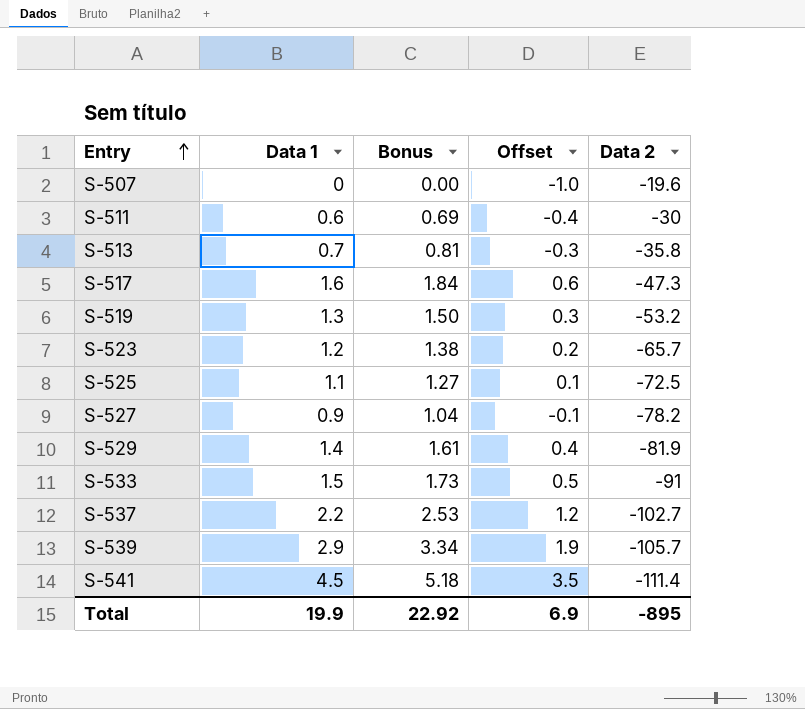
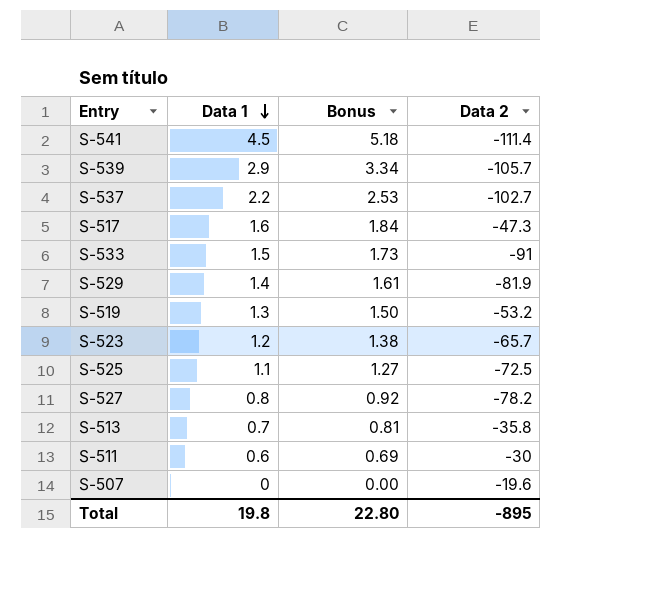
row order: Entry ascending -> Data 1 descending
column Offset | formula: [Data 1] - 1 -> none
S-527 | Data 1: 0.9 -> 0.8
S-527 | Bonus: 1.04 -> 0.92
Total | Data 1: 19.9 -> 19.8
Total | Bonus: 22.92 -> 22.80

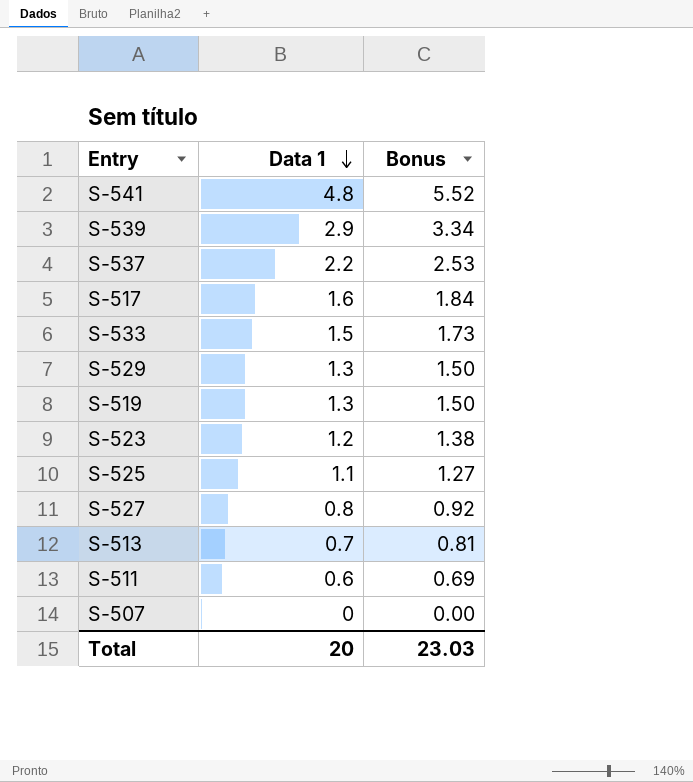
column Data 2 | position: 4 -> none
S-541 | Data 1: 4.5 -> 4.8
S-541 | Bonus: 5.18 -> 5.52
S-529 | Data 1: 1.4 -> 1.3
S-529 | Bonus: 1.61 -> 1.50
Total | Data 1: 19.8 -> 20
Total | Bonus: 22.80 -> 23.03

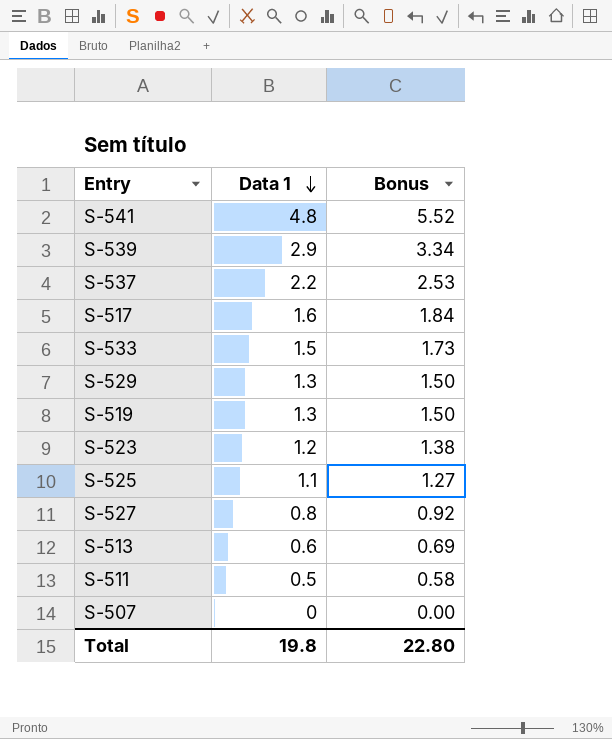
S-513 | Data 1: 0.7 -> 0.6
S-513 | Bonus: 0.81 -> 0.69
S-511 | Data 1: 0.6 -> 0.5
S-511 | Bonus: 0.69 -> 0.58
Total | Data 1: 20 -> 19.8
Total | Bonus: 23.03 -> 22.80

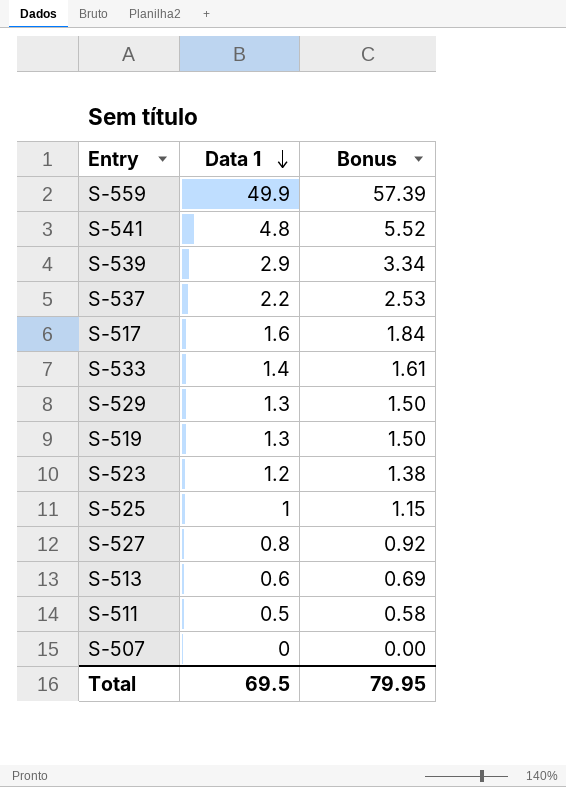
row S-559: none -> 49.9 | 57.39
S-533 | Data 1: 1.5 -> 1.4
S-533 | Bonus: 1.73 -> 1.61
S-525 | Data 1: 1.1 -> 1
S-525 | Bonus: 1.27 -> 1.15
Total | Data 1: 19.8 -> 69.5
Total | Bonus: 22.80 -> 79.95

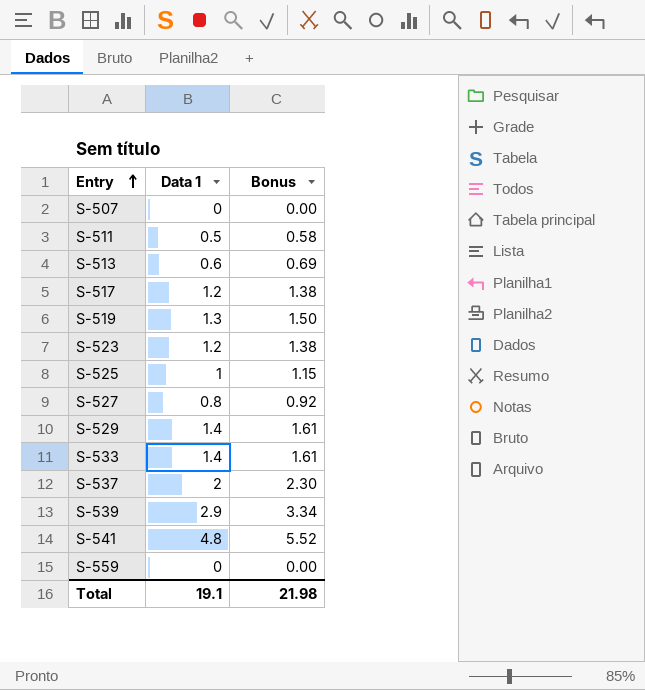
row order: Data 1 descending -> Entry ascending
S-517 | Data 1: 1.6 -> 1.2
S-517 | Bonus: 1.84 -> 1.38
S-529 | Data 1: 1.3 -> 1.4
S-529 | Bonus: 1.50 -> 1.61
S-537 | Data 1: 2.2 -> 2
S-537 | Bonus: 2.53 -> 2.30
S-559 | Data 1: 49.9 -> 0
S-559 | Bonus: 57.39 -> 0.00
Total | Data 1: 69.5 -> 19.1
Total | Bonus: 79.95 -> 21.98

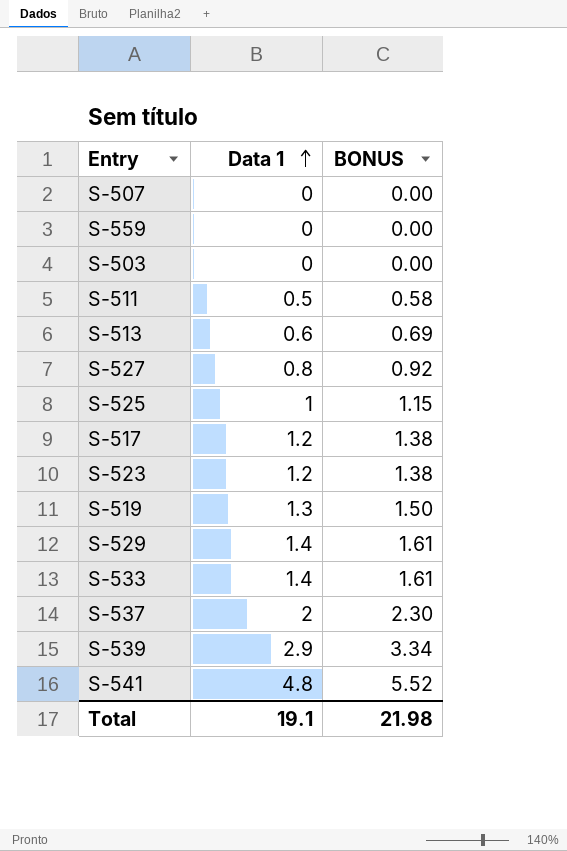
row order: Entry ascending -> Data 1 ascending
column name: Bonus -> BONUS
row S-503: none -> 0 | 0.00

